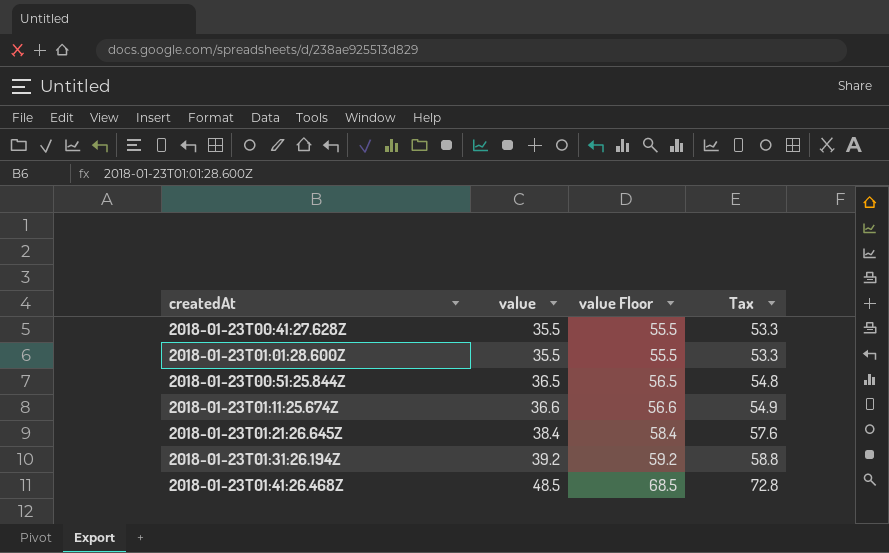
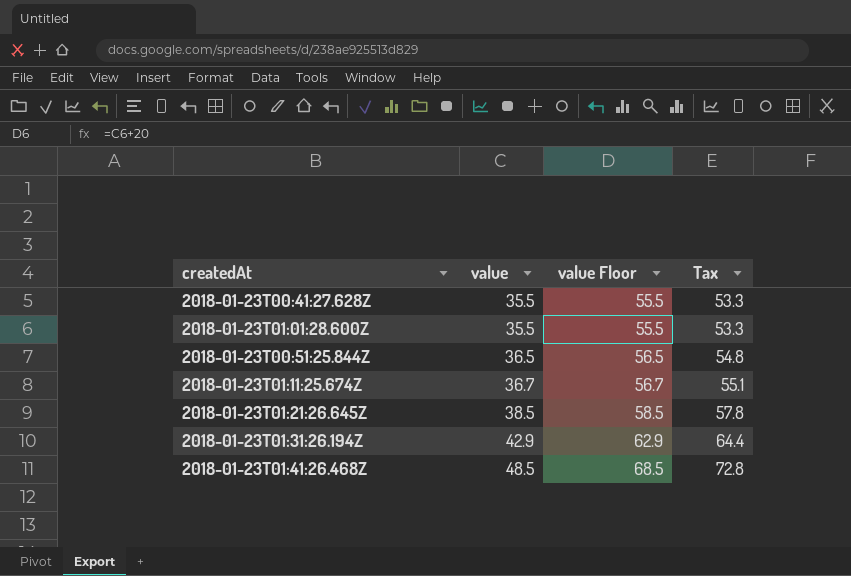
2018-01-23T01:11:25.674Z | value: 36.6 -> 36.7
2018-01-23T01:11:25.674Z | value Floor: 56.6 -> 56.7
2018-01-23T01:11:25.674Z | Tax: 54.9 -> 55.1
2018-01-23T01:21:26.645Z | value: 38.4 -> 38.5
2018-01-23T01:21:26.645Z | value Floor: 58.4 -> 58.5
2018-01-23T01:21:26.645Z | Tax: 57.6 -> 57.8
2018-01-23T01:31:26.194Z | value: 39.2 -> 42.9
2018-01-23T01:31:26.194Z | value Floor: 59.2 -> 62.9
2018-01-23T01:31:26.194Z | Tax: 58.8 -> 64.4

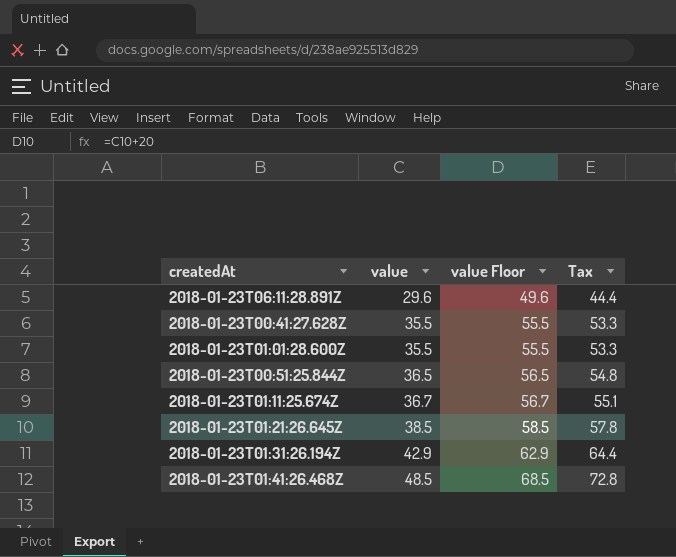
row 2018-01-23T06:11:28.891Z: none -> 29.6 | 49.6 | 44.4

